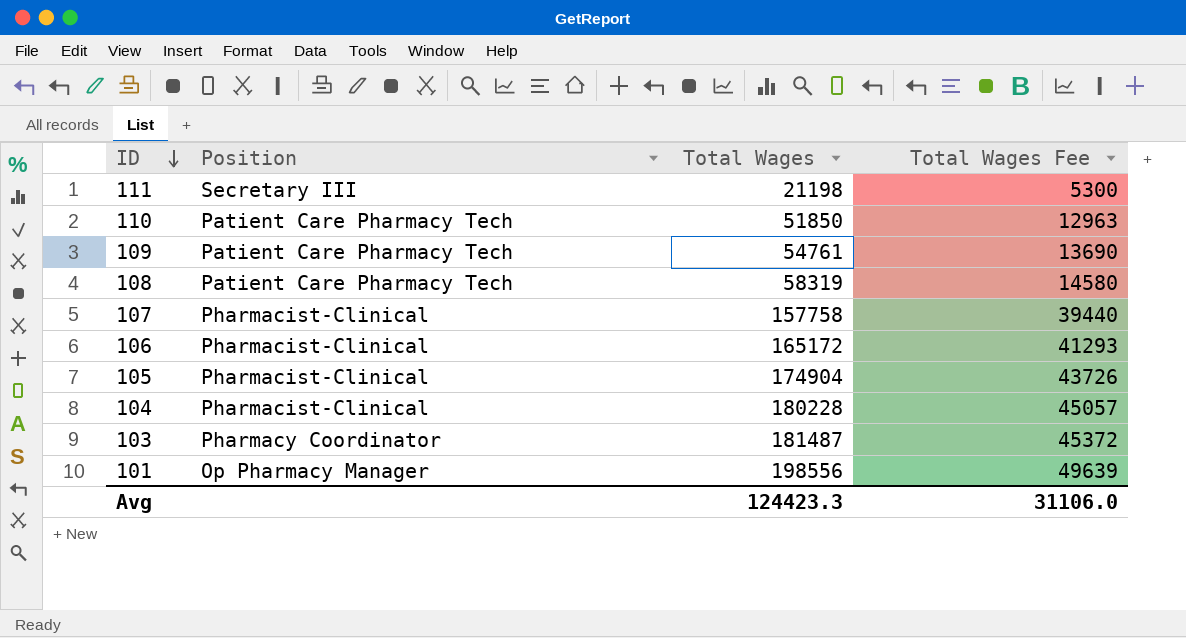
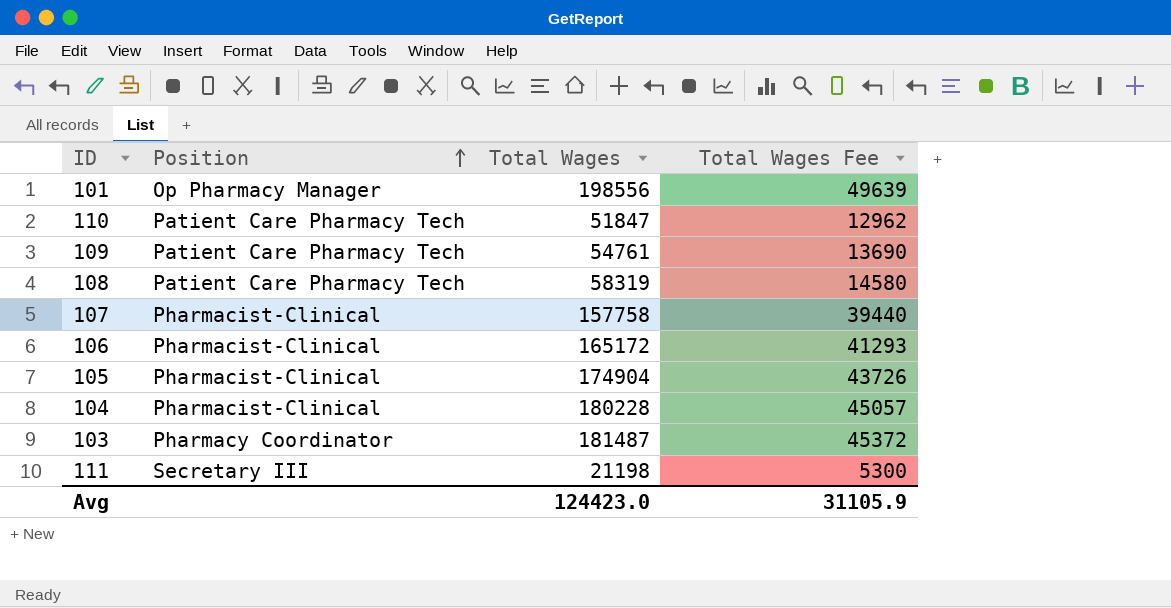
row order: ID descending -> Position ascending
110 | Total Wages: 51850 -> 51847
110 | Total Wages Fee: 12963 -> 12962
Avg | Total Wages: 124423.3 -> 124423.0
Avg | Total Wages Fee: 31106.0 -> 31105.9

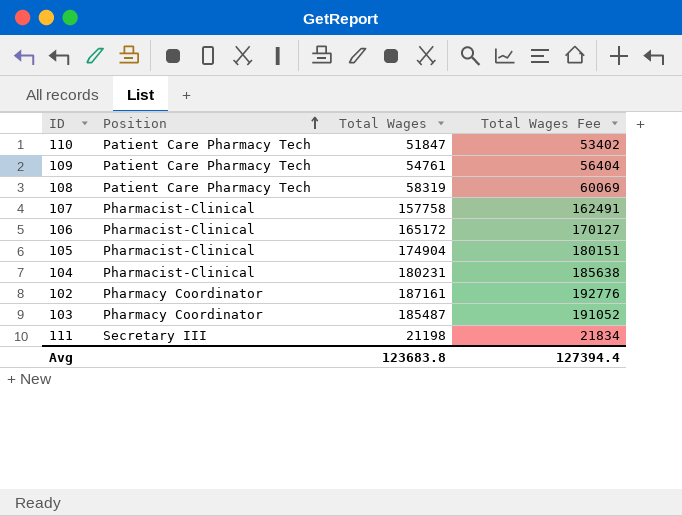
column Total Wages Fee | formula: [Total Wages] * 0.25 -> [Total Wages] * 1.03
row 101: Op Pharmacy Manager | 198556 | 49639 -> none
104 | Total Wages: 180228 -> 180231
row 102: none -> Pharmacy Coordinator | 187161 | 192776
103 | Total Wages: 181487 -> 185487
Avg | Total Wages: 124423.0 -> 123683.8
Avg | Total Wages Fee: 31105.9 -> 127394.4

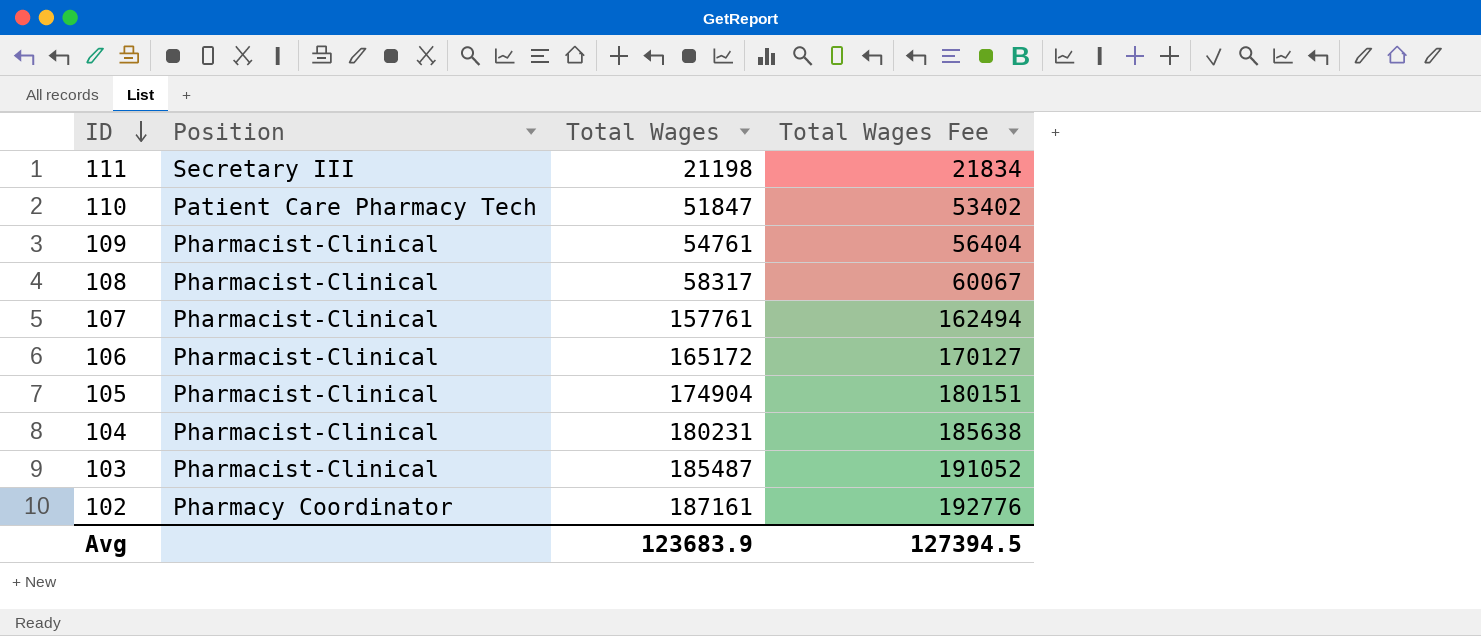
row order: Position ascending -> ID descending
109 | Position: Patient Care Pharmacy Tech -> Pharmacist-Clinical
108 | Position: Patient Care Pharmacy Tech -> Pharmacist-Clinical
108 | Total Wages: 58319 -> 58317
108 | Total Wages Fee: 60069 -> 60067
107 | Total Wages: 157758 -> 157761
107 | Total Wages Fee: 162491 -> 162494
103 | Position: Pharmacy Coordinator -> Pharmacist-Clinical
Avg | Total Wages: 123683.8 -> 123683.9
Avg | Total Wages Fee: 127394.4 -> 127394.5

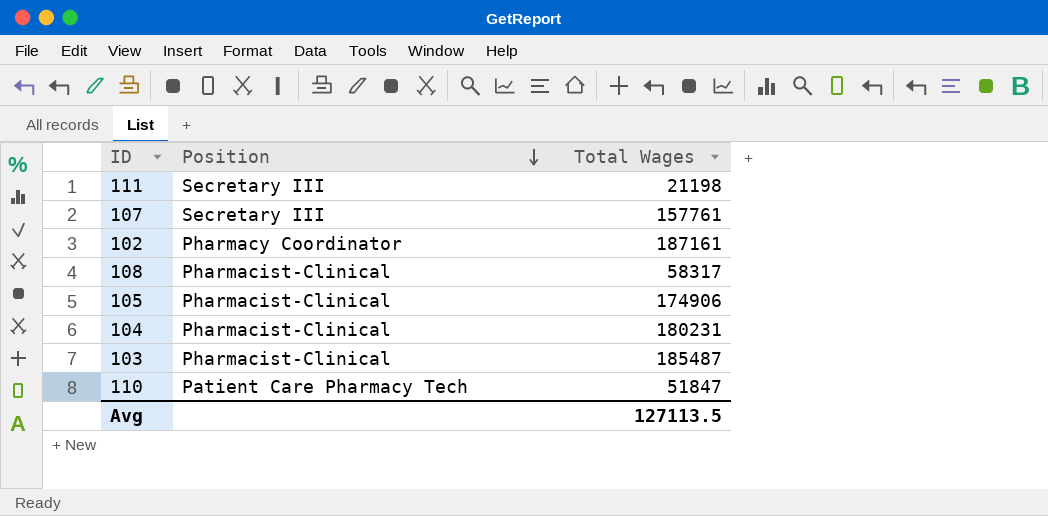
row order: ID descending -> Position descending
column Total Wages Fee | formula: [Total Wages] * 1.03 -> none
row 109: Pharmacist-Clinical | 54761 | 56404 -> none
row 106: Pharmacist-Clinical | 165172 | 170127 -> none
107 | Position: Pharmacist-Clinical -> Secretary III
105 | Total Wages: 174904 -> 174906
Avg | Total Wages: 123683.9 -> 127113.5

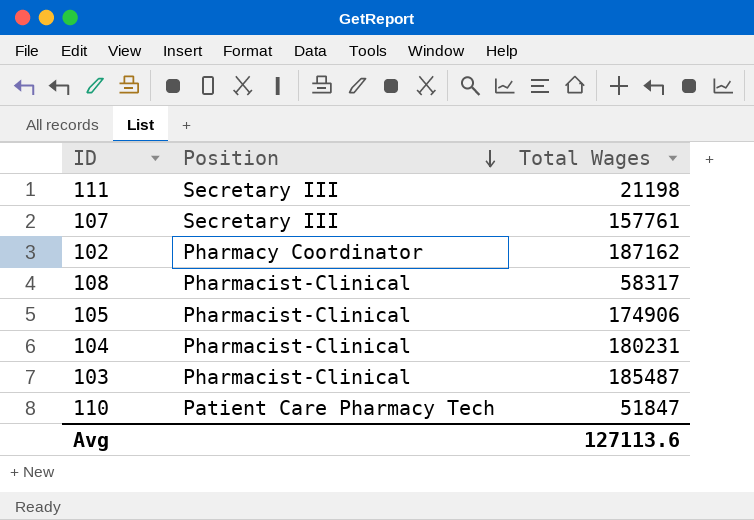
102 | Total Wages: 187161 -> 187162
Avg | Total Wages: 127113.5 -> 127113.6

